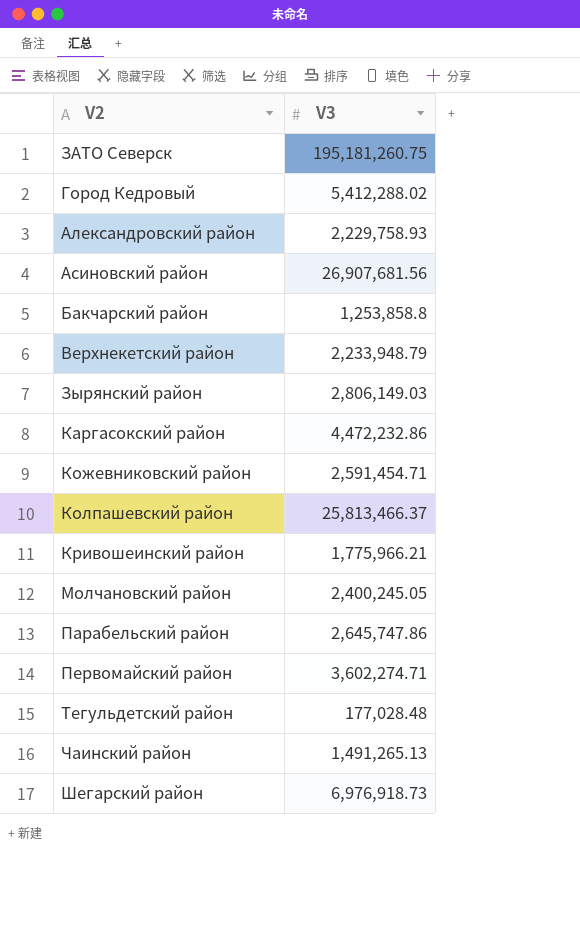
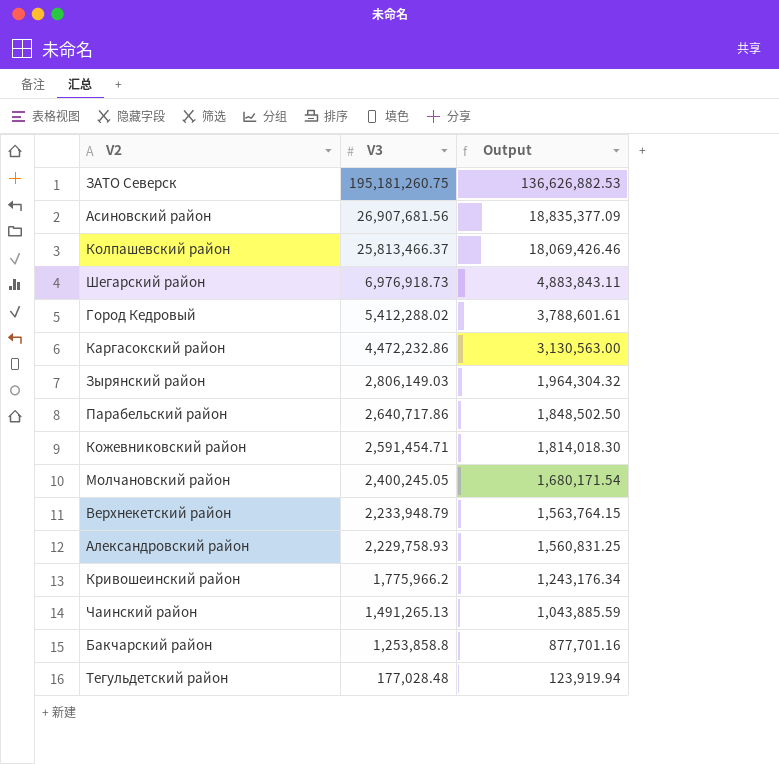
row order: none -> V3 descending
column Output | formula: none -> [V3] * 0.7
row Первомайский район: 3,602,274.71 -> none
Парабельский район | V3: 2,645,747.86 -> 2,640,717.86
Кривошеинский район | V3: 1,775,966.21 -> 1,775,966.2

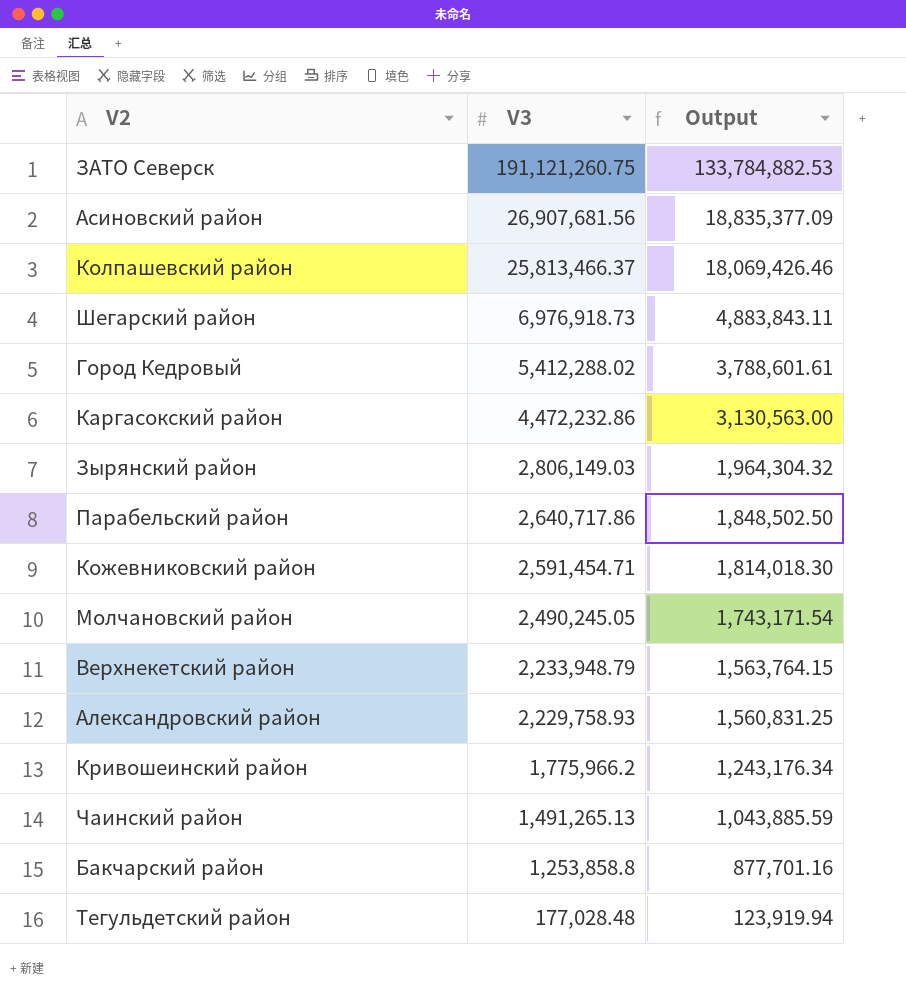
ЗАТО Северск | V3: 195,181,260.75 -> 191,121,260.75
ЗАТО Северск | Output: 136,626,882.53 -> 133,784,882.53
Молчановский район | V3: 2,400,245.05 -> 2,490,245.05
Молчановский район | Output: 1,680,171.54 -> 1,743,171.54

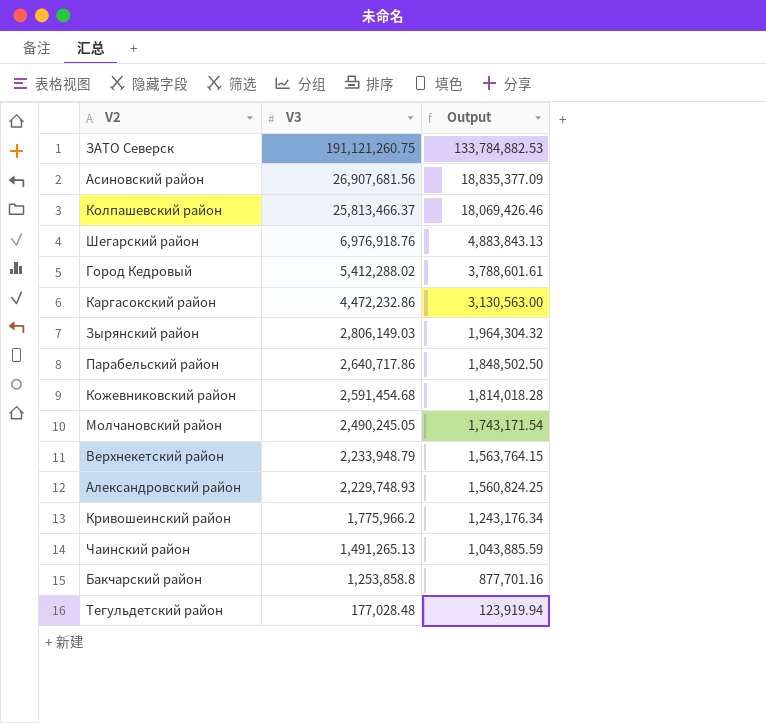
Шегарский район | V3: 6,976,918.73 -> 6,976,918.76
Шегарский район | Output: 4,883,843.11 -> 4,883,843.13
Кожевниковский район | V3: 2,591,454.71 -> 2,591,454.68
Кожевниковский район | Output: 1,814,018.30 -> 1,814,018.28
Александровский район | V3: 2,229,758.93 -> 2,229,748.93
Александровский район | Output: 1,560,831.25 -> 1,560,824.25

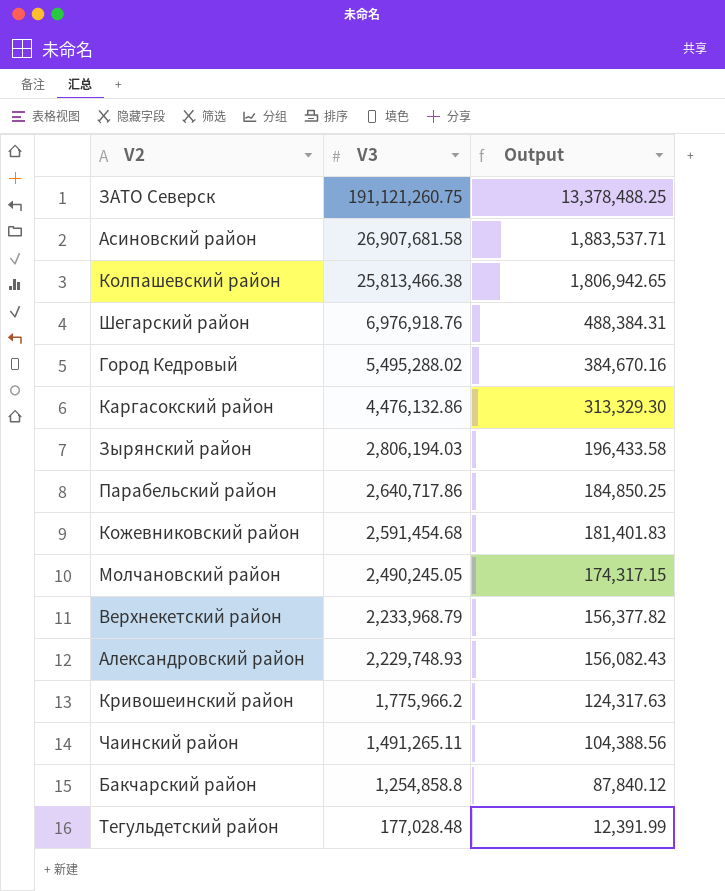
column Output | formula: [V3] * 0.7 -> [V3] * 0.07
Асиновский район | V3: 26,907,681.56 -> 26,907,681.58
Колпашевский район | V3: 25,813,466.37 -> 25,813,466.38
Город Кедровый | V3: 5,412,288.02 -> 5,495,288.02
Каргасокский район | V3: 4,472,232.86 -> 4,476,132.86
Зырянский район | V3: 2,806,149.03 -> 2,806,194.03
Верхнекетский район | V3: 2,233,948.79 -> 2,233,968.79
Чаинский район | V3: 1,491,265.13 -> 1,491,265.11
Бакчарский район | V3: 1,253,858.8 -> 1,254,858.8

